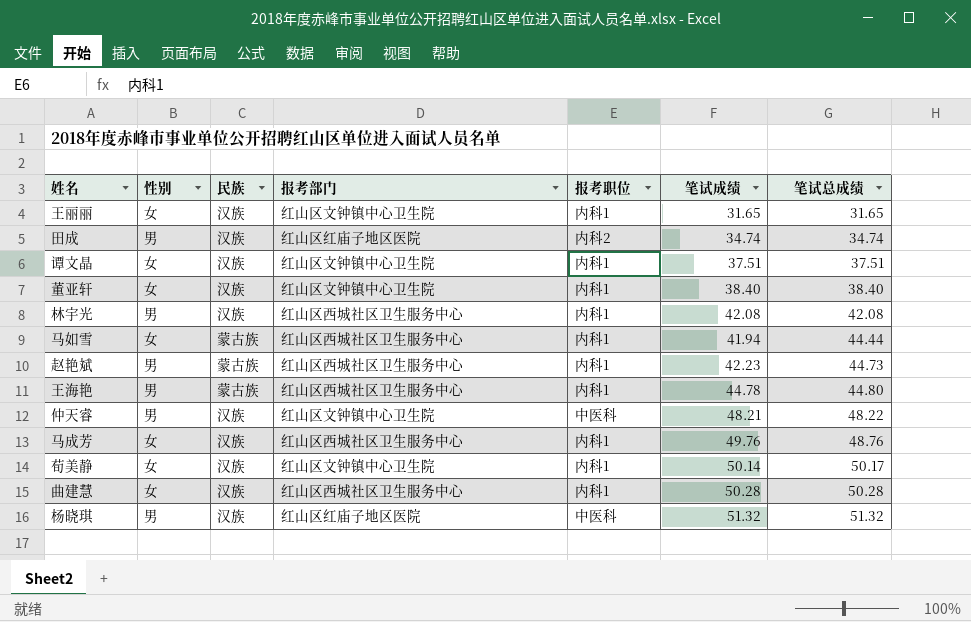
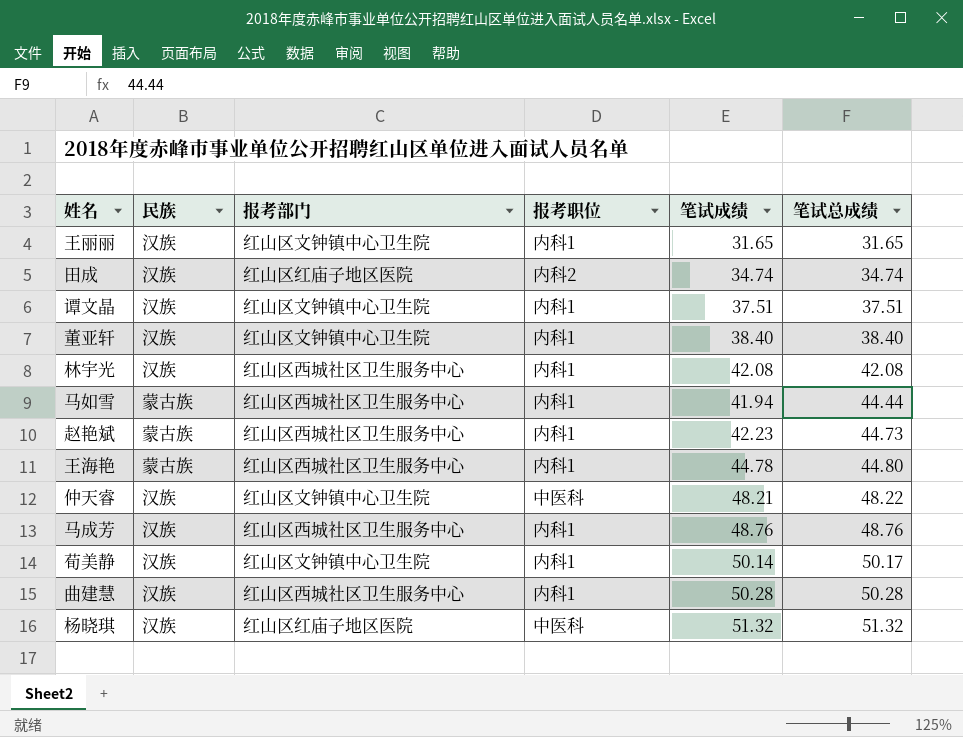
column 性别 | position: 2 -> none
马成芳 | 笔试成绩: 49.76 -> 48.76

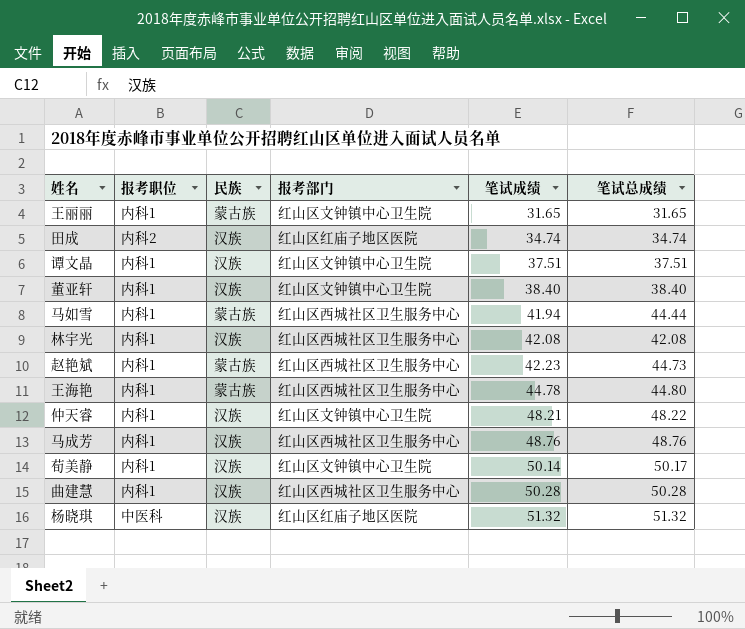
row order: 笔试总成绩 ascending -> 笔试成绩 ascending
column 报考职位 | position: 4 -> 2
王丽丽 | 民族: 汉族 -> 蒙古族
仲天睿 | 报考职位: 中医科 -> 内科1

